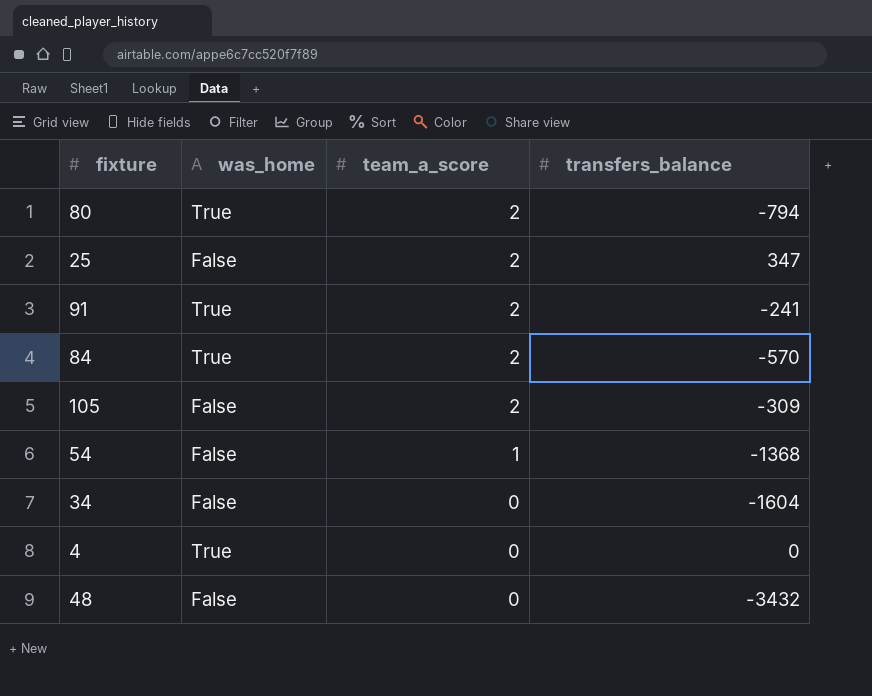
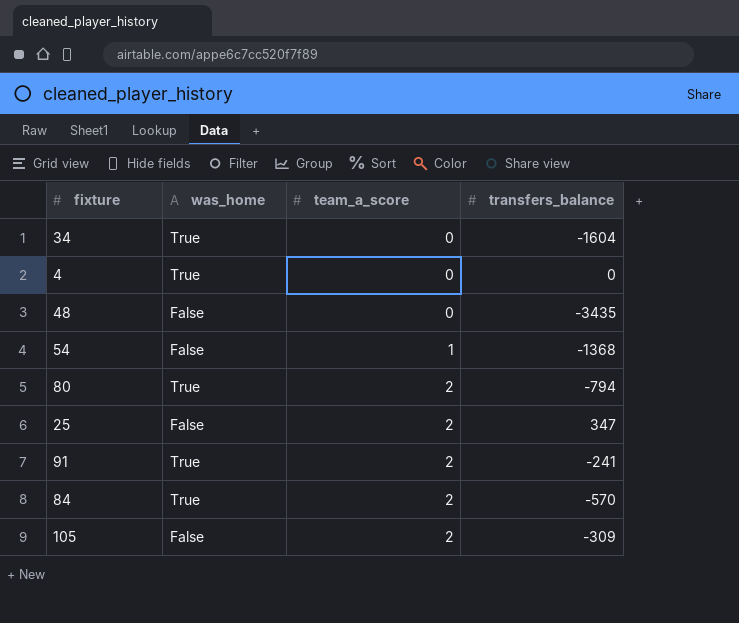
row order: team_a_score descending -> team_a_score ascending
34 | was_home: False -> True
48 | transfers_balance: -3432 -> -3435

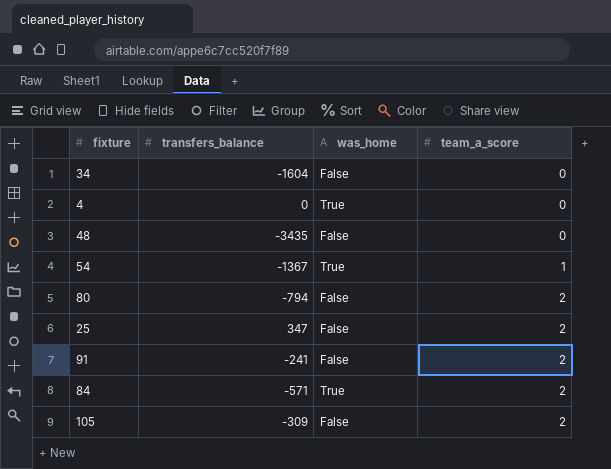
column transfers_balance | position: 4 -> 2
34 | was_home: True -> False
54 | transfers_balance: -1368 -> -1367
54 | was_home: False -> True
80 | was_home: True -> False
91 | was_home: True -> False
84 | transfers_balance: -570 -> -571

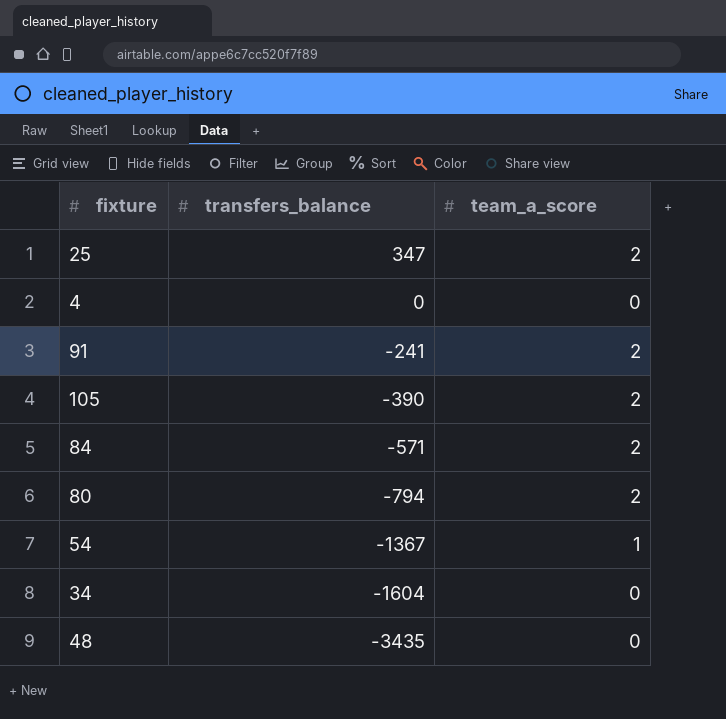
row order: team_a_score ascending -> transfers_balance descending
column was_home | position: 3 -> none
105 | transfers_balance: -309 -> -390

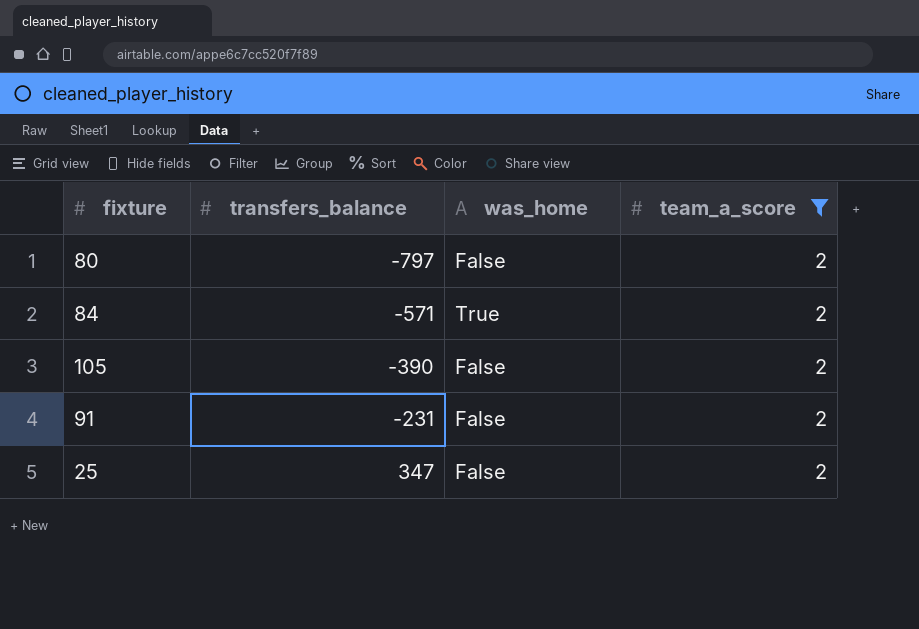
filter: none -> team_a_score = 2
row order: transfers_balance descending -> transfers_balance ascending
column was_home | position: none -> 3
80 | transfers_balance: -794 -> -797
91 | transfers_balance: -241 -> -231

